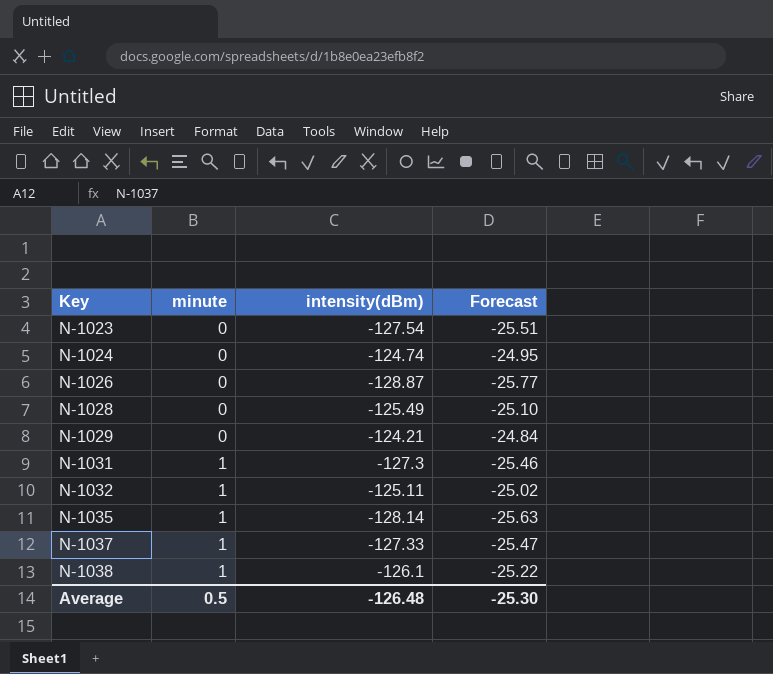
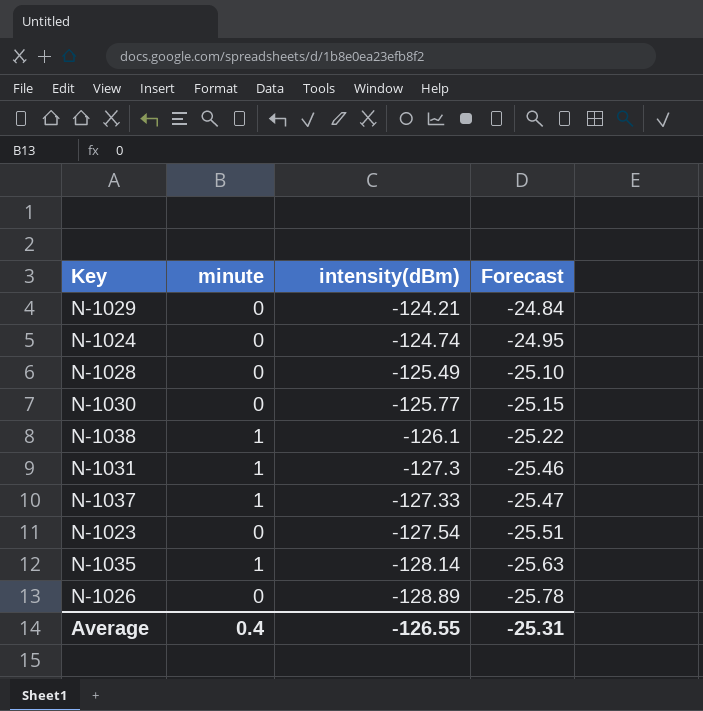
row order: Key ascending -> intensity(dBm) descending
row N-1032: 1 | -125.11 | -25.02 -> none
row N-1030: none -> 0 | -125.77 | -25.15
N-1026 | intensity(dBm): -128.87 -> -128.89
N-1026 | Forecast: -25.77 -> -25.78
Average | minute: 0.5 -> 0.4
Average | intensity(dBm): -126.48 -> -126.55
Average | Forecast: -25.30 -> -25.31

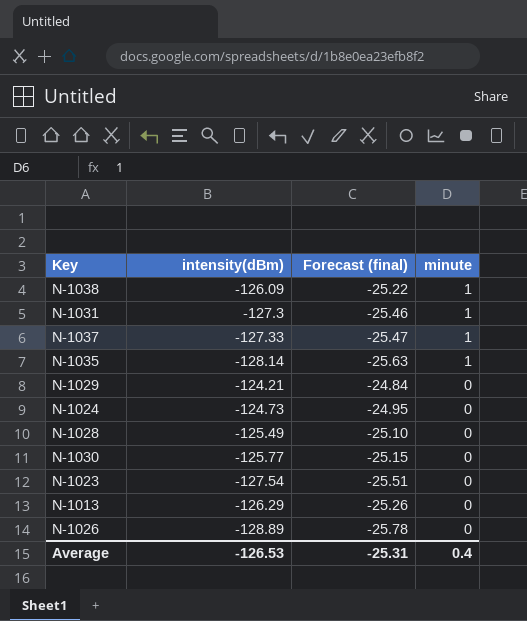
row order: intensity(dBm) descending -> minute descending
column name: Forecast -> Forecast (final)
column minute | position: 2 -> 4
N-1038 | intensity(dBm): -126.1 -> -126.09
N-1024 | intensity(dBm): -124.74 -> -124.73
row N-1013: none -> -126.29 | -25.26 | 0
Average | intensity(dBm): -126.55 -> -126.53

